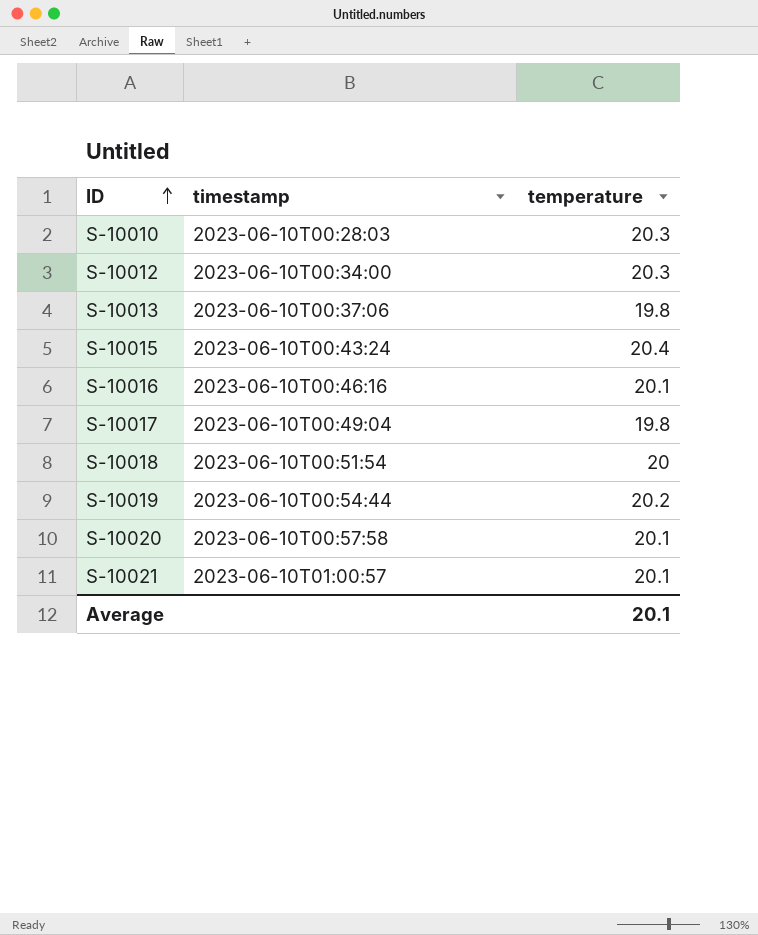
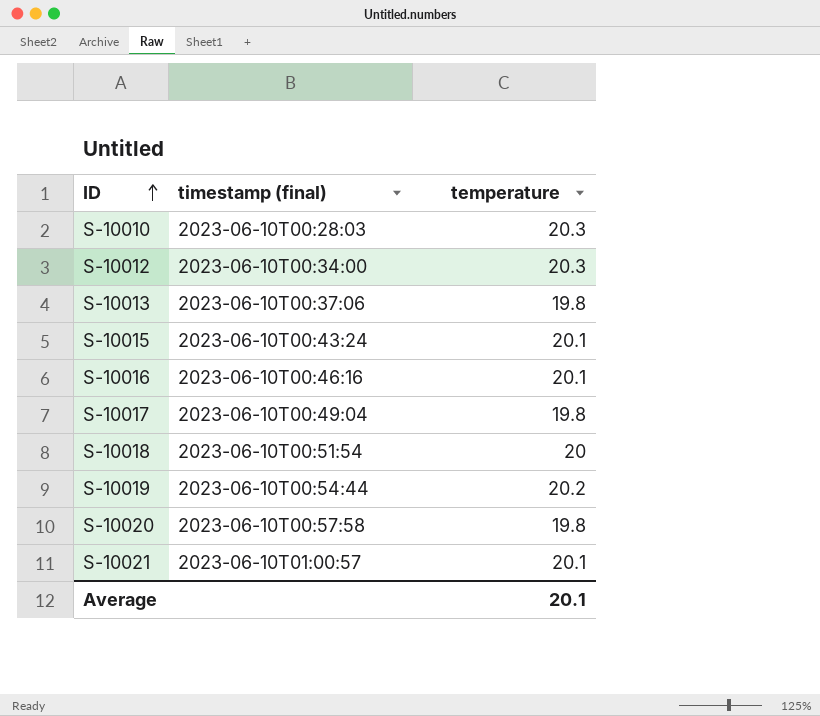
column name: timestamp -> timestamp (final)
S-10015 | temperature: 20.4 -> 20.1
S-10020 | temperature: 20.1 -> 19.8

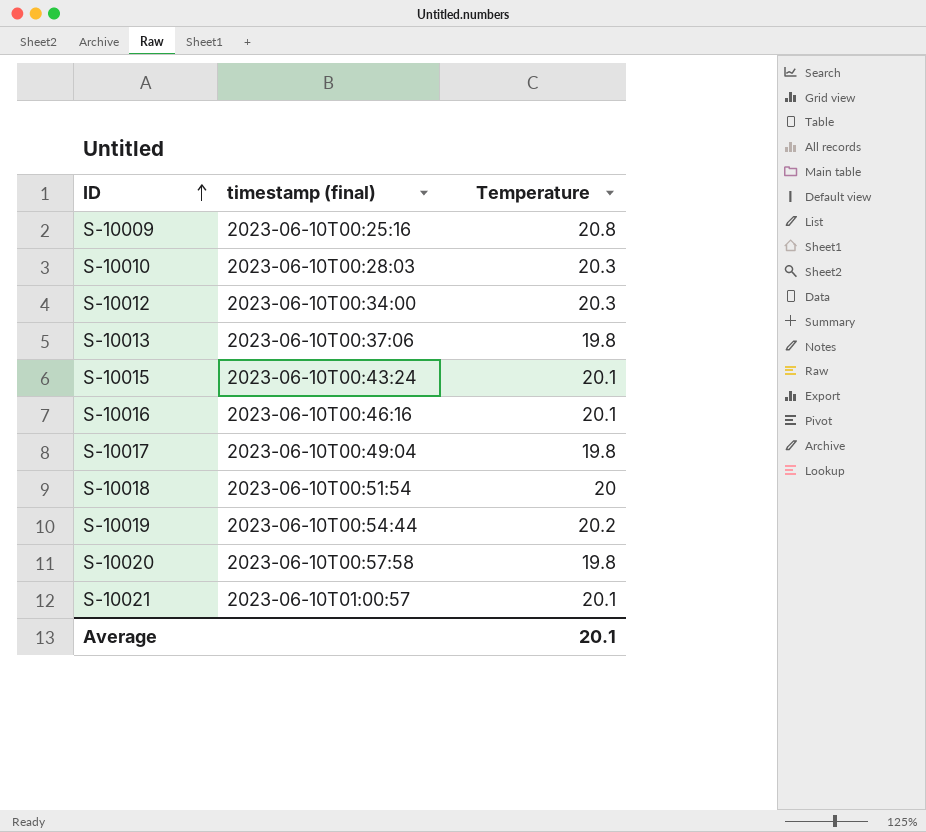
column name: temperature -> Temperature
row S-10009: none -> 2023-06-10T00:25:16 | 20.8

